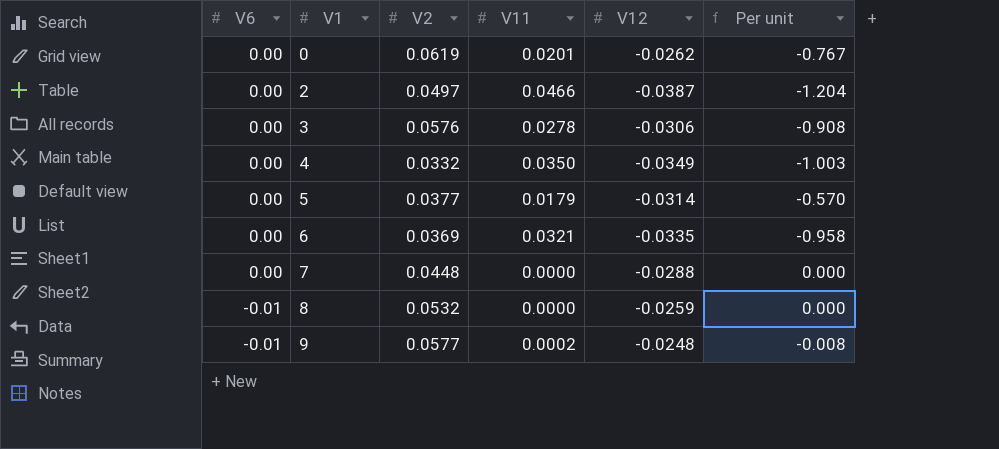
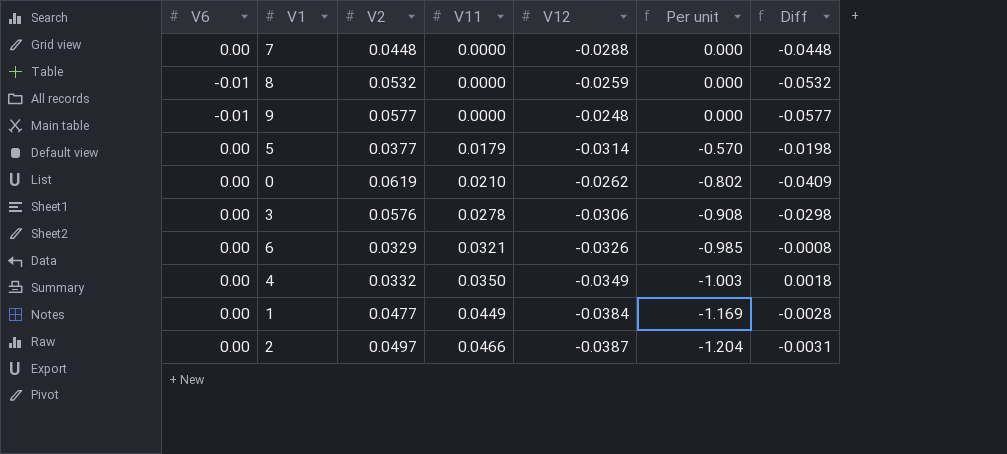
row order: V6 descending -> V11 ascending
column Diff | formula: none -> [V11] - [V2]
9 | V11: 0.0002 -> 0.0000
9 | Per unit: -0.008 -> 0.000
0 | V11: 0.0201 -> 0.0210
0 | Per unit: -0.767 -> -0.802
6 | V2: 0.0369 -> 0.0329
6 | V12: -0.0335 -> -0.0326
6 | Per unit: -0.958 -> -0.985
row 1: none -> 0.00 | 0.0477 | 0.0449 | -0.0384 | -1.169 | -0.0028

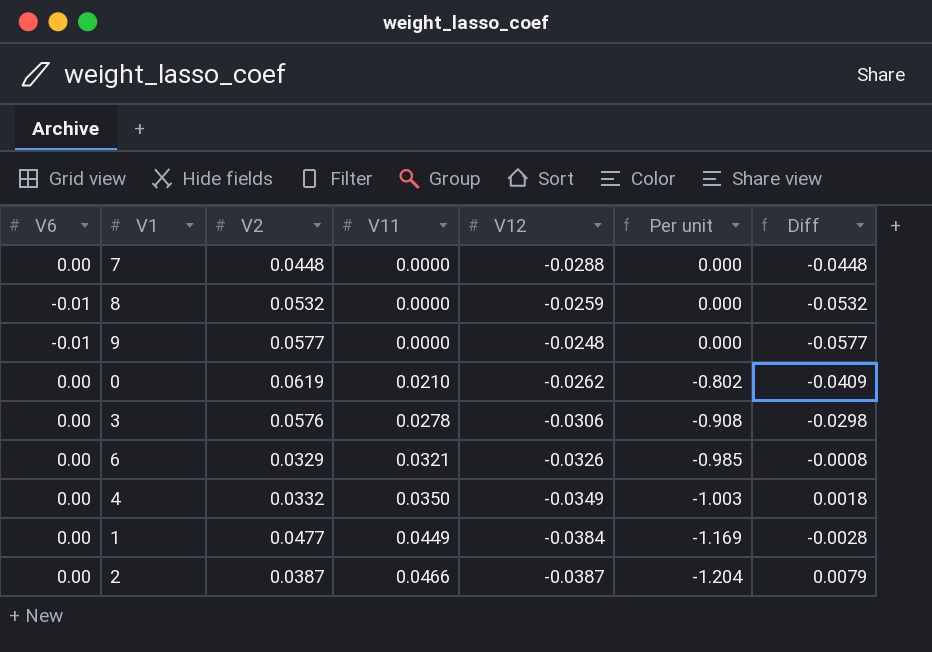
row 5: 0.00 | 0.0377 | 0.0179 | -0.0314 | -0.570 | -0.0198 -> none
2 | V2: 0.0497 -> 0.0387
2 | Diff: -0.0031 -> 0.0079

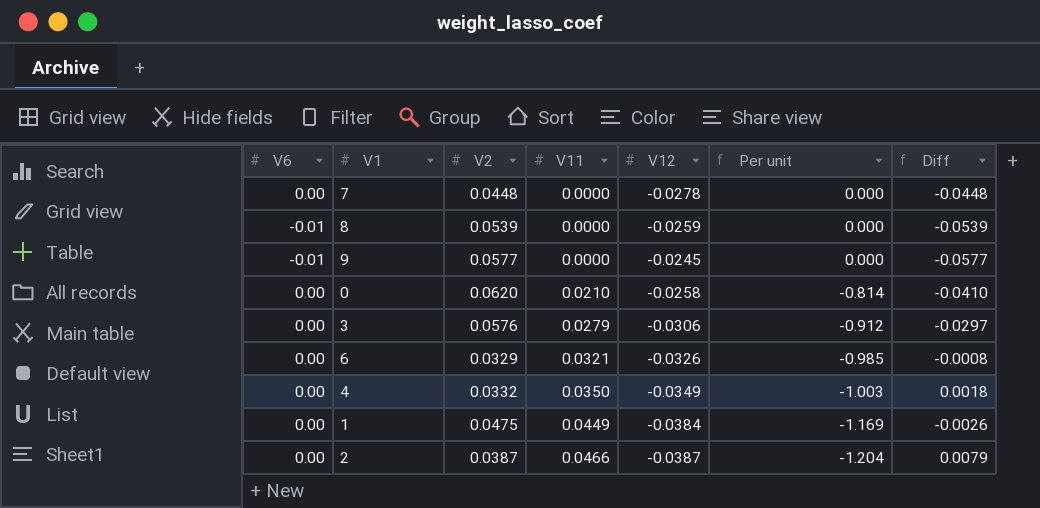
7 | V12: -0.0288 -> -0.0278
8 | V2: 0.0532 -> 0.0539
8 | Diff: -0.0532 -> -0.0539
9 | V12: -0.0248 -> -0.0245
0 | V2: 0.0619 -> 0.0620
0 | V12: -0.0262 -> -0.0258
0 | Per unit: -0.802 -> -0.814
0 | Diff: -0.0409 -> -0.0410
3 | V11: 0.0278 -> 0.0279
3 | Per unit: -0.908 -> -0.912
3 | Diff: -0.0298 -> -0.0297
1 | V2: 0.0477 -> 0.0475
1 | Diff: -0.0028 -> -0.0026

